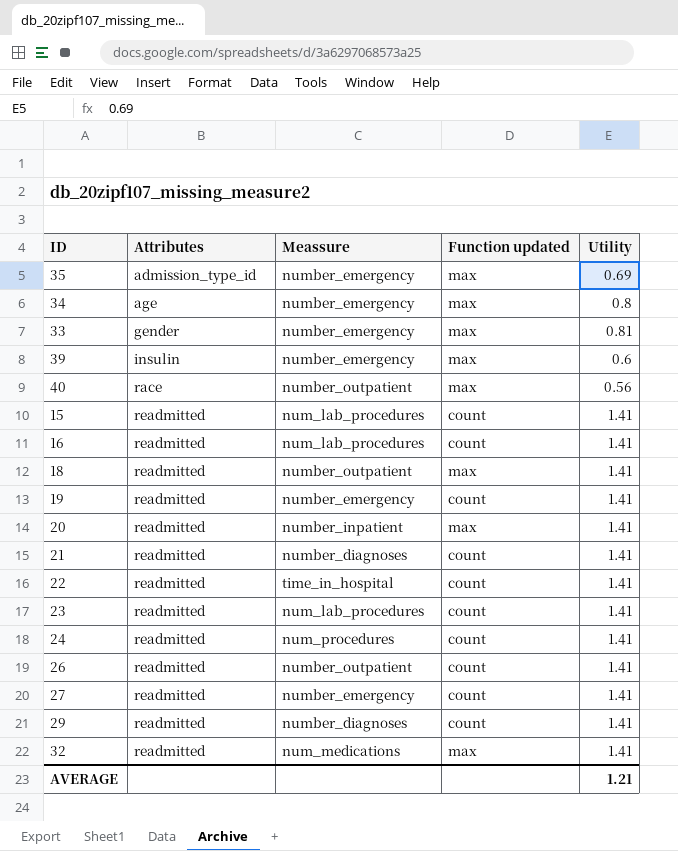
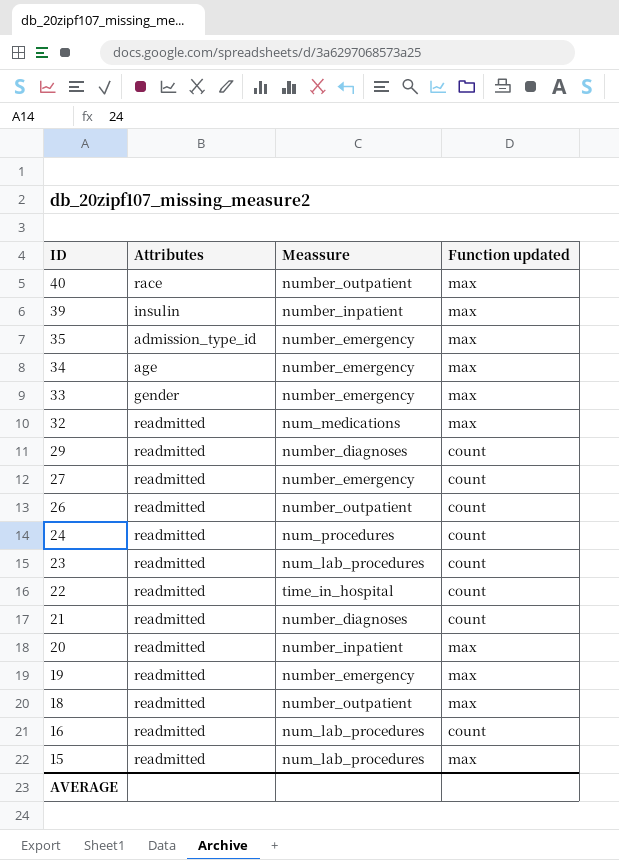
row order: Attributes ascending -> ID descending
column Utility | position: 5 -> none
39 | Meassure: number_emergency -> number_inpatient
19 | Function updated: count -> max
15 | Function updated: count -> max

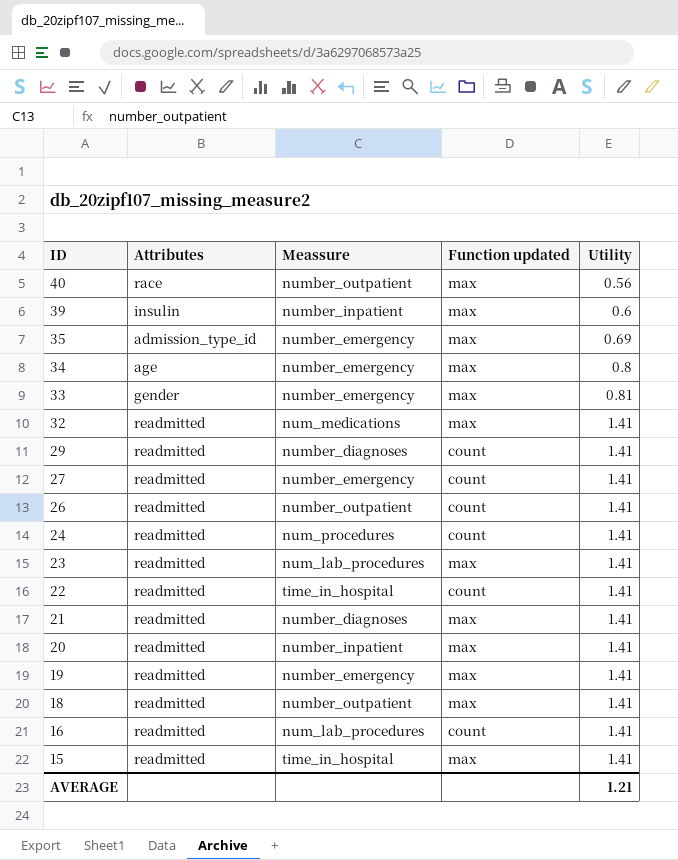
column Utility | position: none -> 5
23 | Function updated: count -> max
21 | Function updated: count -> max
15 | Meassure: num_lab_procedures -> time_in_hospital

